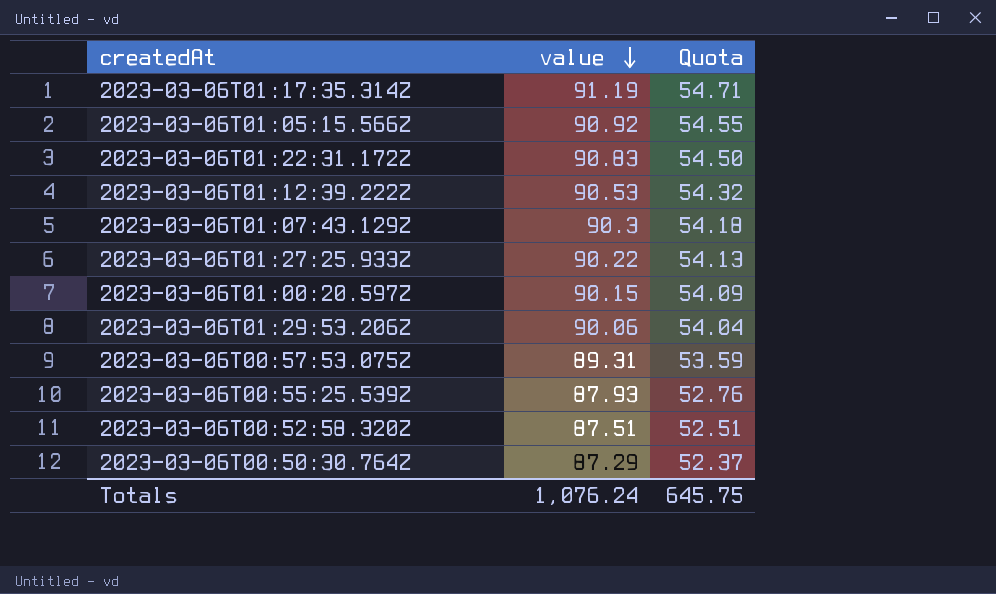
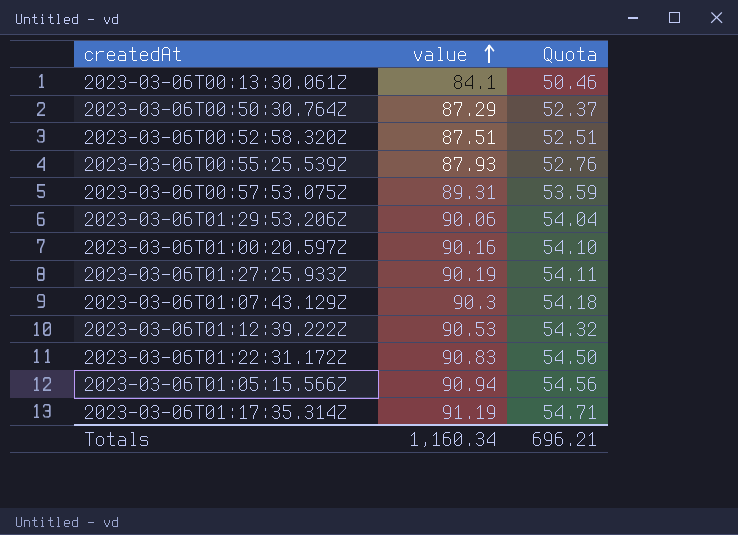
row order: value descending -> value ascending
row 2023-03-06T00:13:30.061Z: none -> 84.1 | 50.46
2023-03-06T01:00:20.597Z | value: 90.15 -> 90.16
2023-03-06T01:00:20.597Z | Quota: 54.09 -> 54.10
2023-03-06T01:27:25.933Z | value: 90.22 -> 90.19
2023-03-06T01:27:25.933Z | Quota: 54.13 -> 54.11
2023-03-06T01:05:15.566Z | value: 90.92 -> 90.94
2023-03-06T01:05:15.566Z | Quota: 54.55 -> 54.56
Totals | value: 1,076.24 -> 1,160.34
Totals | Quota: 645.75 -> 696.21

